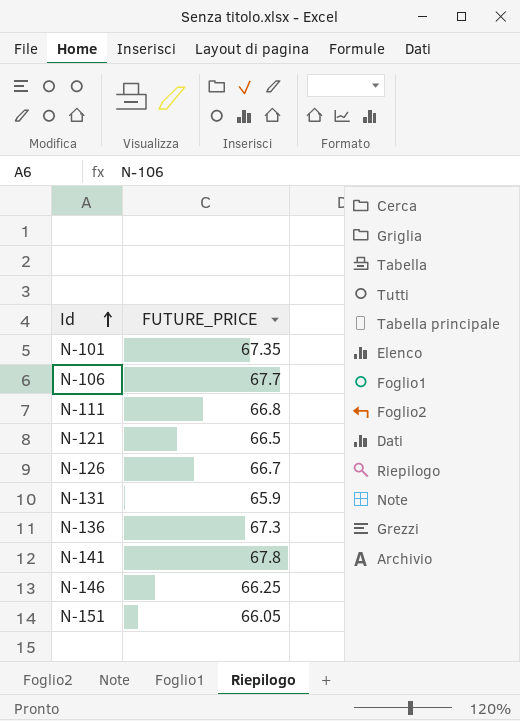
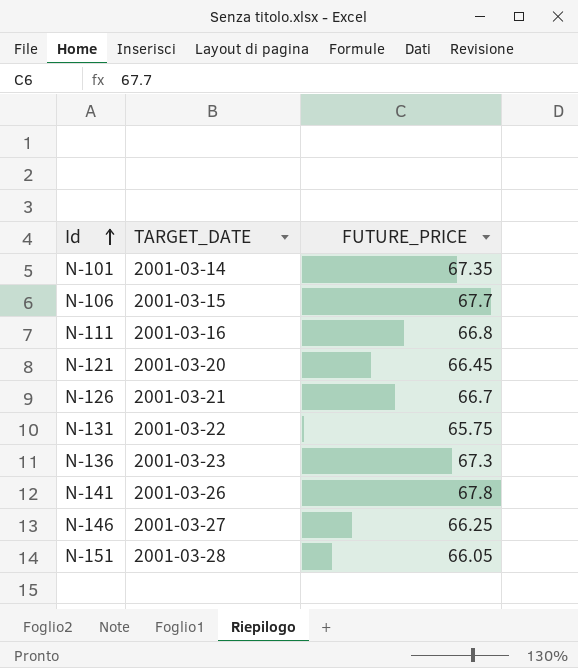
column TARGET_DATE | position: none -> 2
N-121 | FUTURE_PRICE: 66.5 -> 66.45
N-131 | FUTURE_PRICE: 65.9 -> 65.75

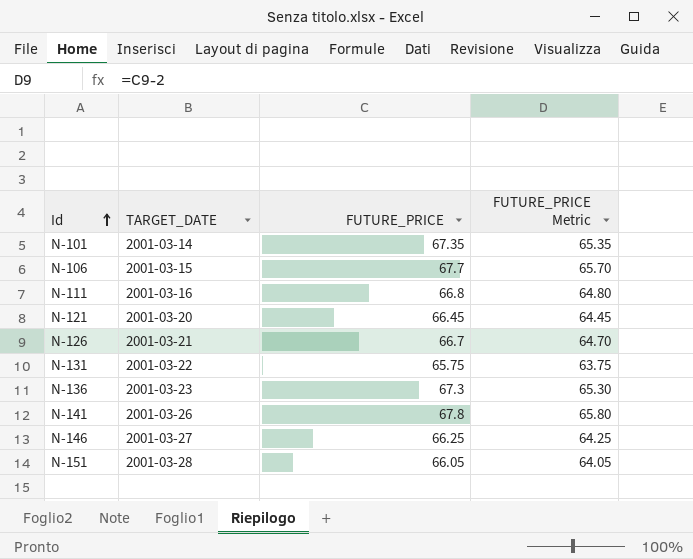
column FUTURE_PRICE Metric | formula: none -> [FUTURE_PRICE] - 2

